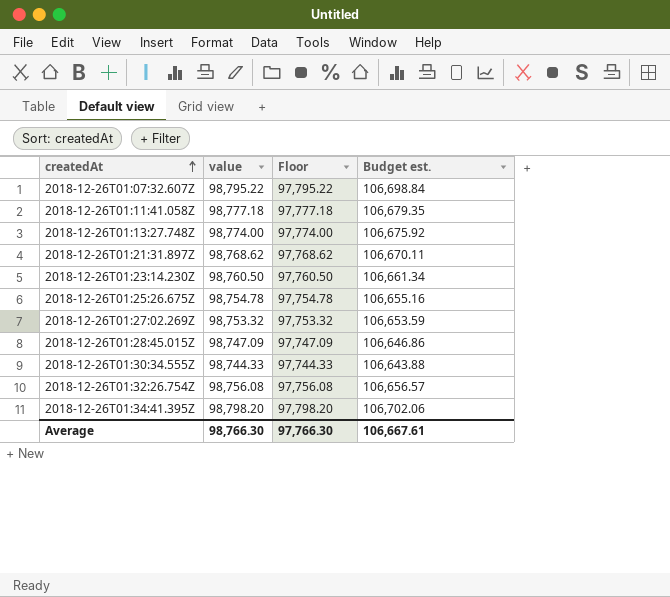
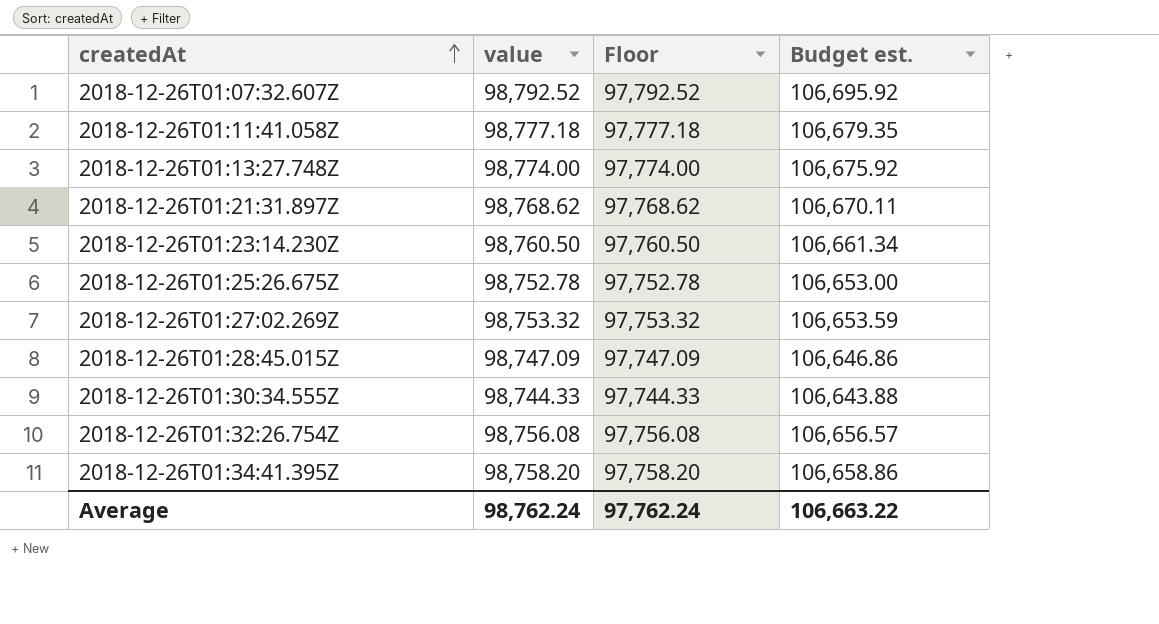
2018-12-26T01:07:32.607Z | value: 98,795.22 -> 98,792.52
2018-12-26T01:07:32.607Z | Floor: 97,795.22 -> 97,792.52
2018-12-26T01:07:32.607Z | Budget est.: 106,698.84 -> 106,695.92
2018-12-26T01:25:26.675Z | value: 98,754.78 -> 98,752.78
2018-12-26T01:25:26.675Z | Floor: 97,754.78 -> 97,752.78
2018-12-26T01:25:26.675Z | Budget est.: 106,655.16 -> 106,653.00
2018-12-26T01:34:41.395Z | value: 98,798.20 -> 98,758.20
2018-12-26T01:34:41.395Z | Floor: 97,798.20 -> 97,758.20
2018-12-26T01:34:41.395Z | Budget est.: 106,702.06 -> 106,658.86
Average | value: 98,766.30 -> 98,762.24
Average | Floor: 97,766.30 -> 97,762.24
Average | Budget est.: 106,667.61 -> 106,663.22

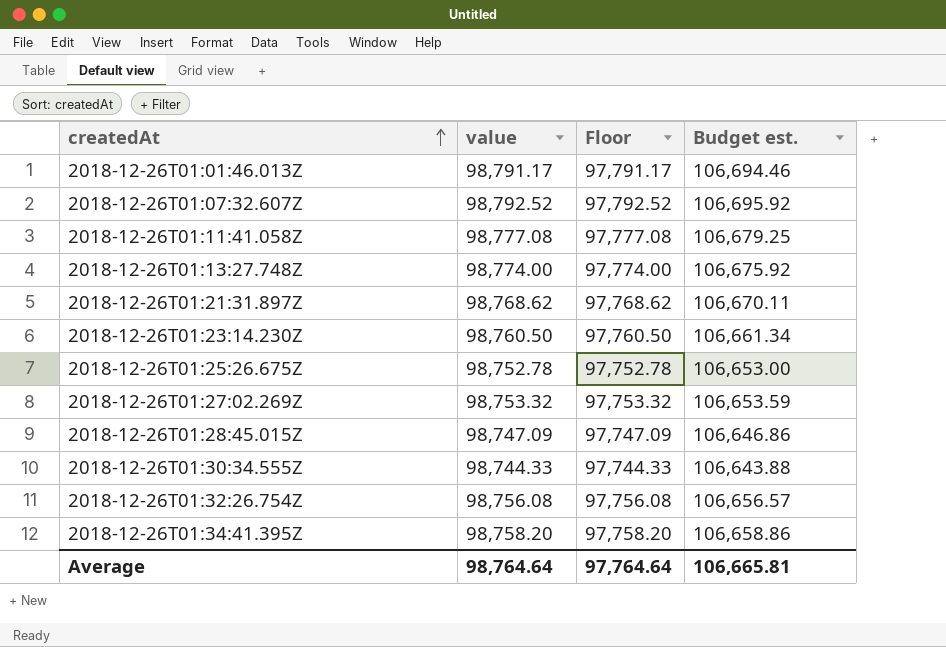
row 2018-12-26T01:01:46.013Z: none -> 98,791.17 | 97,791.17 | 106,694.46
2018-12-26T01:11:41.058Z | value: 98,777.18 -> 98,777.08
2018-12-26T01:11:41.058Z | Floor: 97,777.18 -> 97,777.08
2018-12-26T01:11:41.058Z | Budget est.: 106,679.35 -> 106,679.25
Average | value: 98,762.24 -> 98,764.64
Average | Floor: 97,762.24 -> 97,764.64
Average | Budget est.: 106,663.22 -> 106,665.81

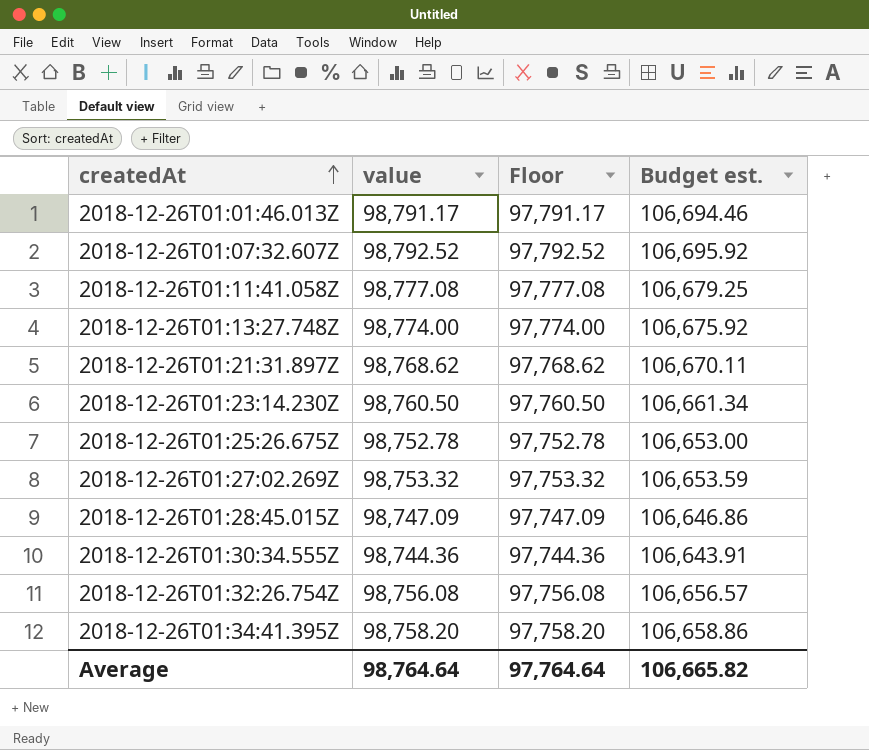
2018-12-26T01:30:34.555Z | value: 98,744.33 -> 98,744.36
2018-12-26T01:30:34.555Z | Floor: 97,744.33 -> 97,744.36
2018-12-26T01:30:34.555Z | Budget est.: 106,643.88 -> 106,643.91
Average | Budget est.: 106,665.81 -> 106,665.82

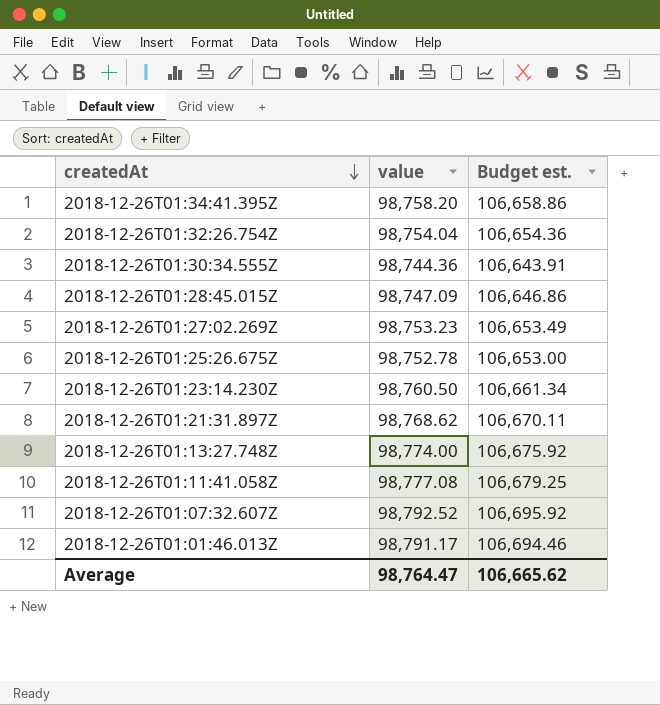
row order: createdAt ascending -> createdAt descending
column Floor | formula: [value] - 1000 -> none
2018-12-26T01:32:26.754Z | value: 98,756.08 -> 98,754.04
2018-12-26T01:32:26.754Z | Budget est.: 106,656.57 -> 106,654.36
2018-12-26T01:27:02.269Z | value: 98,753.32 -> 98,753.23
2018-12-26T01:27:02.269Z | Budget est.: 106,653.59 -> 106,653.49
Average | value: 98,764.64 -> 98,764.47
Average | Budget est.: 106,665.82 -> 106,665.62

